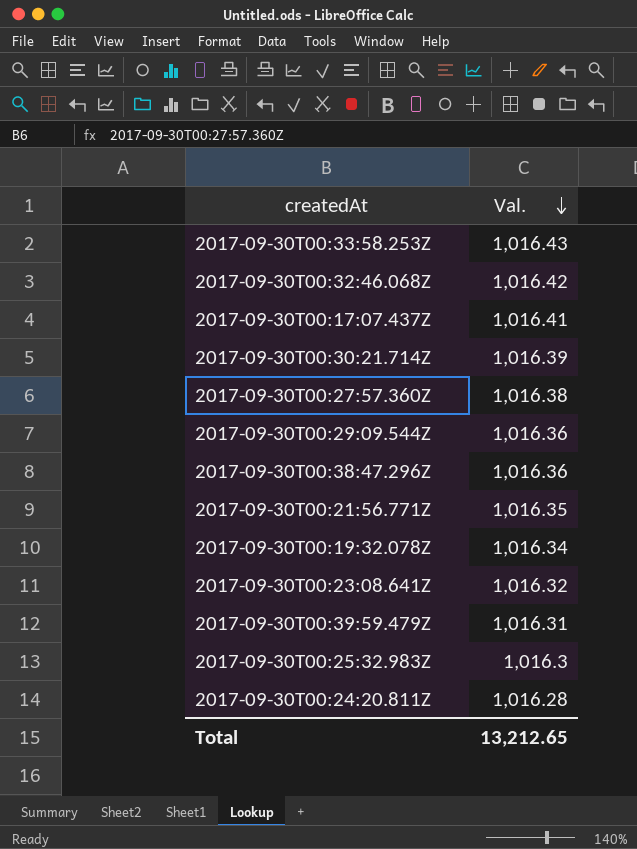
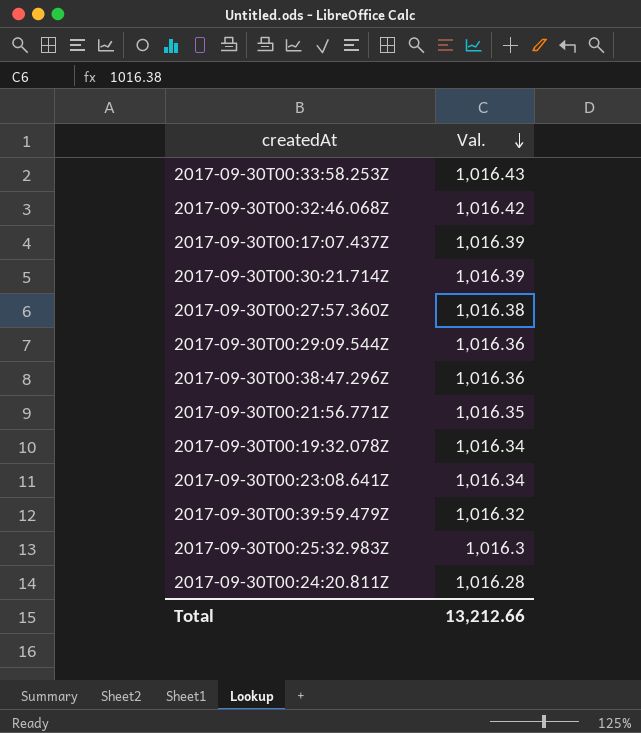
2017-09-30T00:17:07.437Z | Val.: 1,016.41 -> 1,016.39
2017-09-30T00:23:08.641Z | Val.: 1,016.32 -> 1,016.34
2017-09-30T00:39:59.479Z | Val.: 1,016.31 -> 1,016.32
Total | Val.: 13,212.65 -> 13,212.66

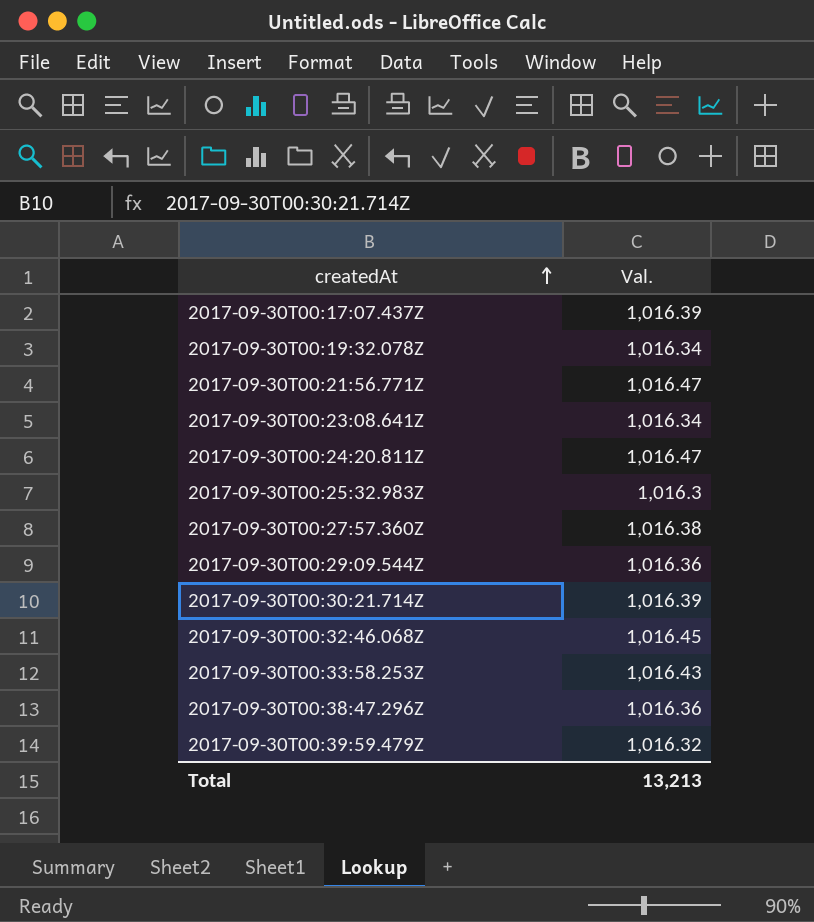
row order: Val. descending -> createdAt ascending
2017-09-30T00:21:56.771Z | Val.: 1,016.35 -> 1,016.47
2017-09-30T00:24:20.811Z | Val.: 1,016.28 -> 1,016.47
2017-09-30T00:32:46.068Z | Val.: 1,016.42 -> 1,016.45
Total | Val.: 13,212.66 -> 13,213

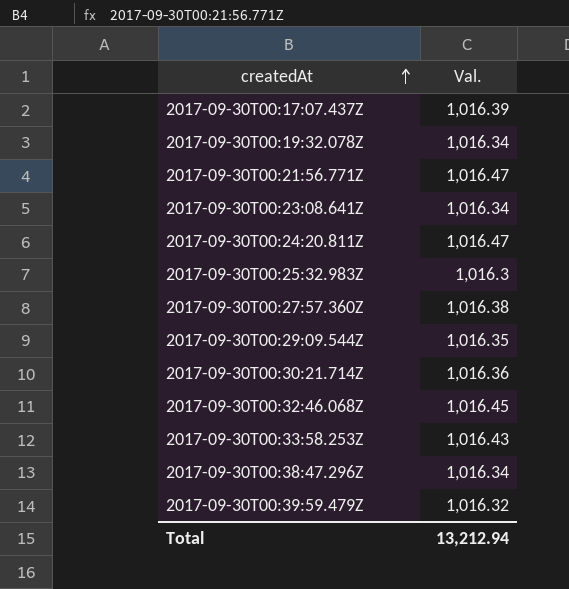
2017-09-30T00:29:09.544Z | Val.: 1,016.36 -> 1,016.35
2017-09-30T00:30:21.714Z | Val.: 1,016.39 -> 1,016.36
2017-09-30T00:38:47.296Z | Val.: 1,016.36 -> 1,016.34
Total | Val.: 13,213 -> 13,212.94

